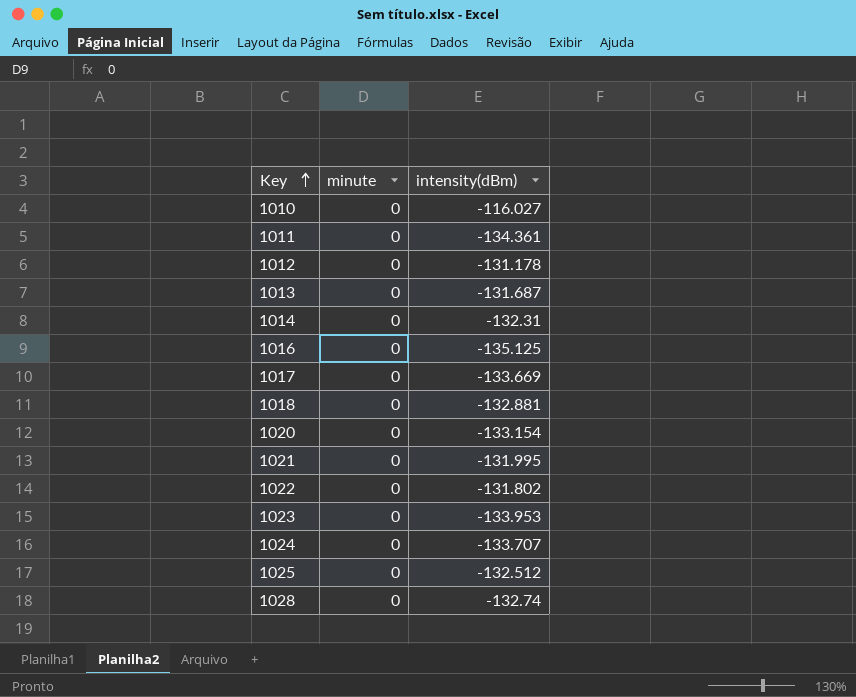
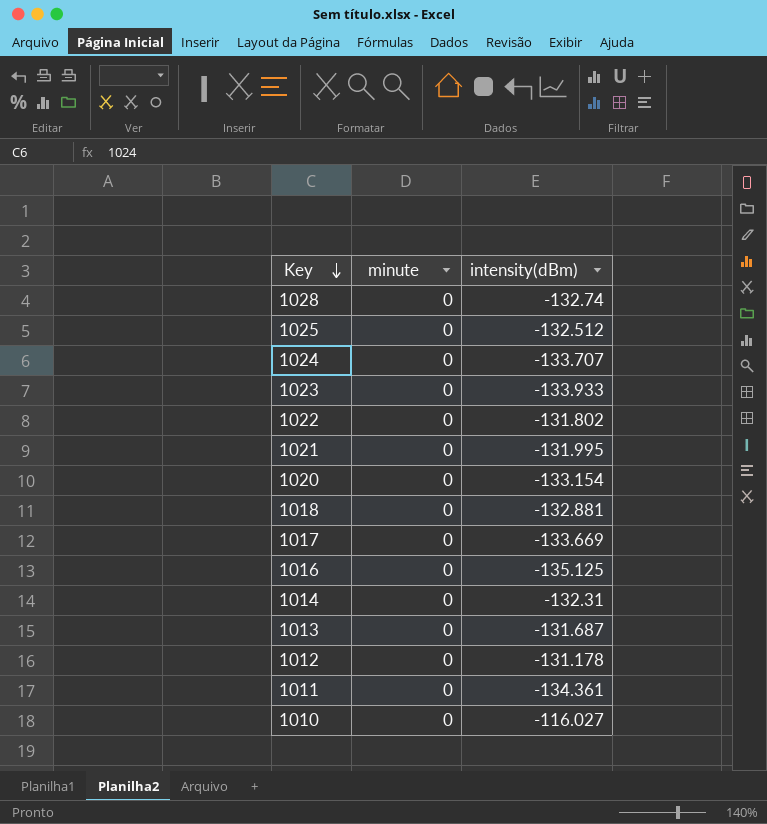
row order: Key ascending -> Key descending
1023 | intensity(dBm): -133.953 -> -133.933

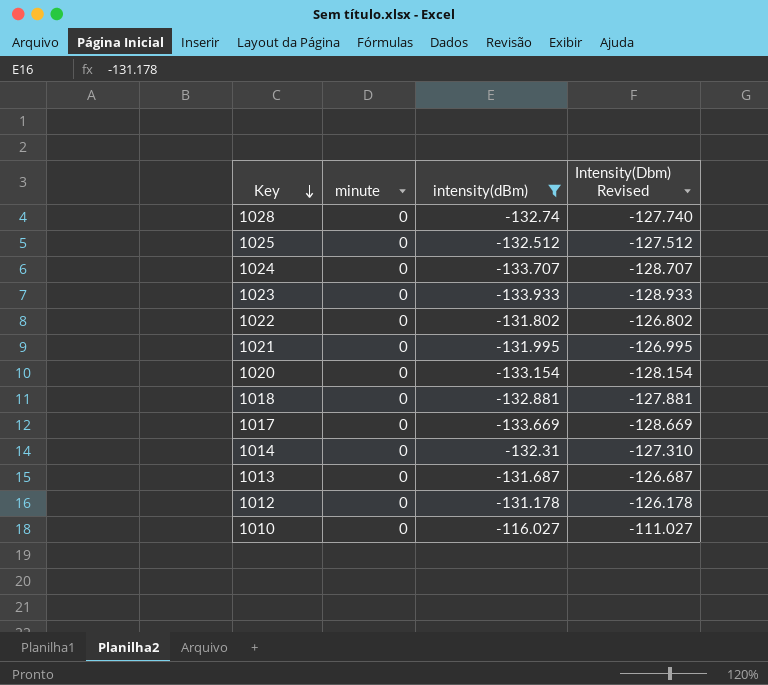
filter: none -> intensity(dBm) >= -133.933
column Intensity(Dbm) Revised | formula: none -> [intensity(dBm)] + 5

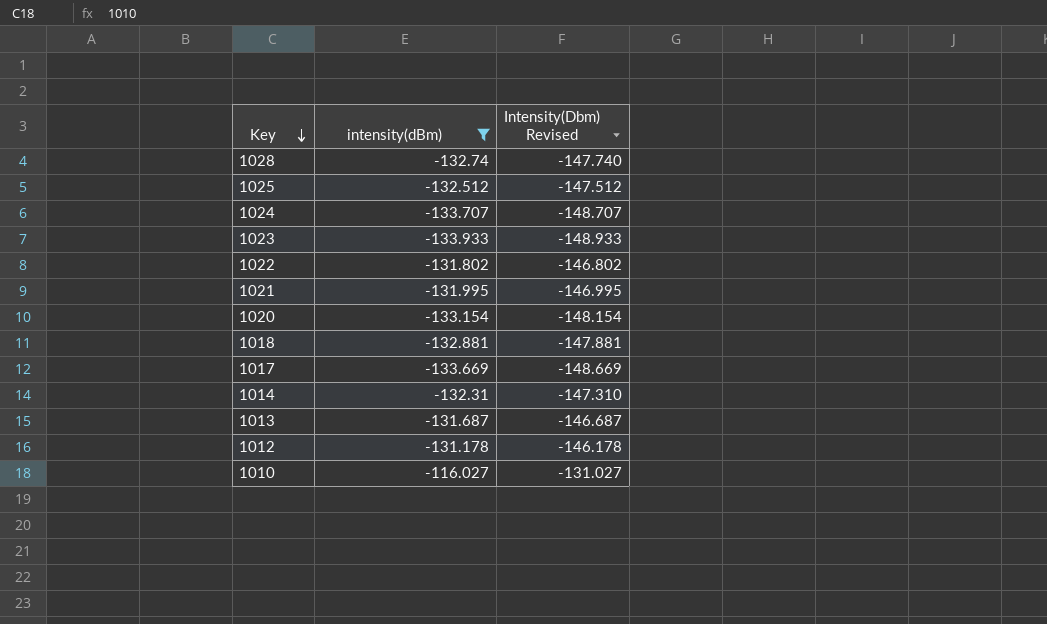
column minute | position: 2 -> none
column Intensity(Dbm) Revised | formula: [intensity(dBm)] + 5 -> [intensity(dBm)] - 15

